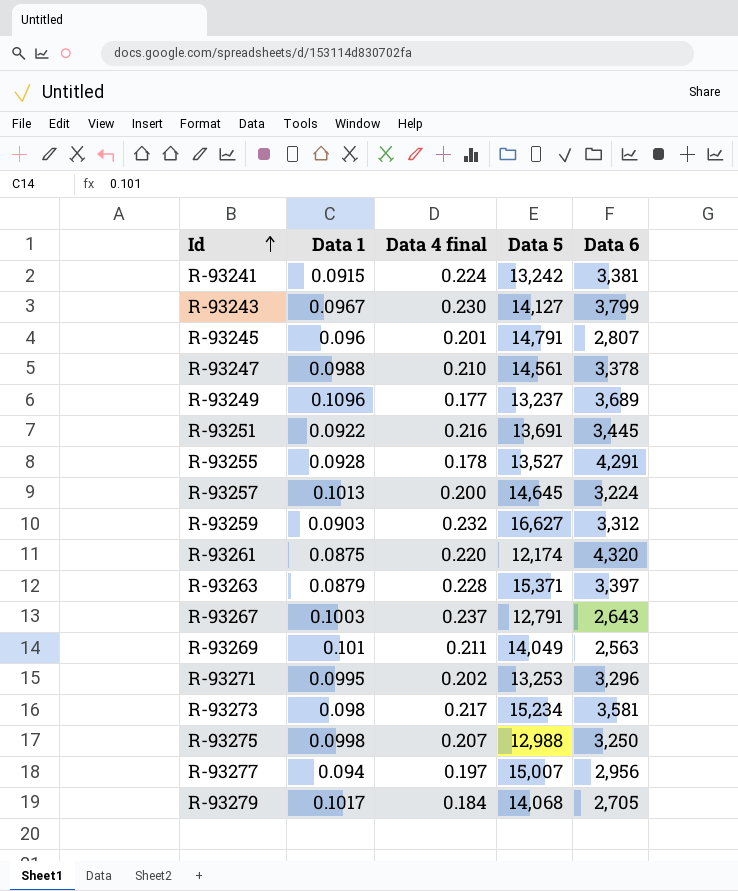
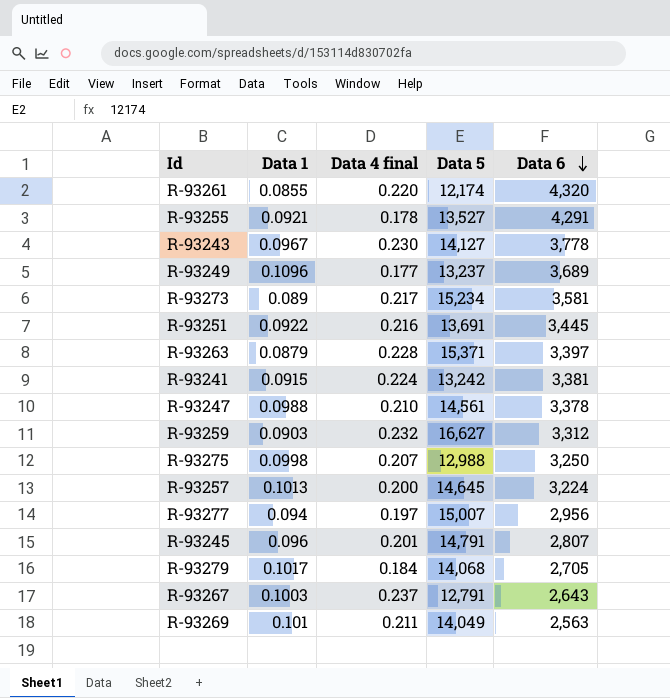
row order: Id ascending -> Data 6 descending
row R-93271: 0.0995 | 0.202 | 13,253 | 3,296 -> none
R-93261 | Data 1: 0.0875 -> 0.0855
R-93255 | Data 1: 0.0928 -> 0.0921
R-93243 | Data 6: 3,799 -> 3,778
R-93273 | Data 1: 0.098 -> 0.089

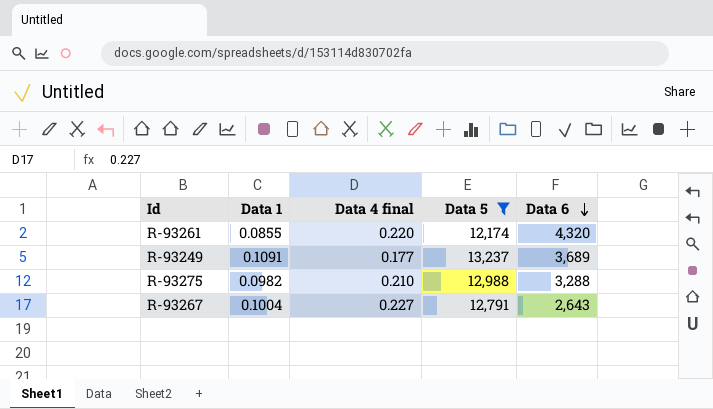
filter: none -> Data 5 <= 13,237
R-93249 | Data 1: 0.1096 -> 0.1091
R-93275 | Data 1: 0.0998 -> 0.0982
R-93275 | Data 4 final: 0.207 -> 0.210
R-93275 | Data 6: 3,250 -> 3,288
R-93267 | Data 1: 0.1003 -> 0.1004
R-93267 | Data 4 final: 0.237 -> 0.227

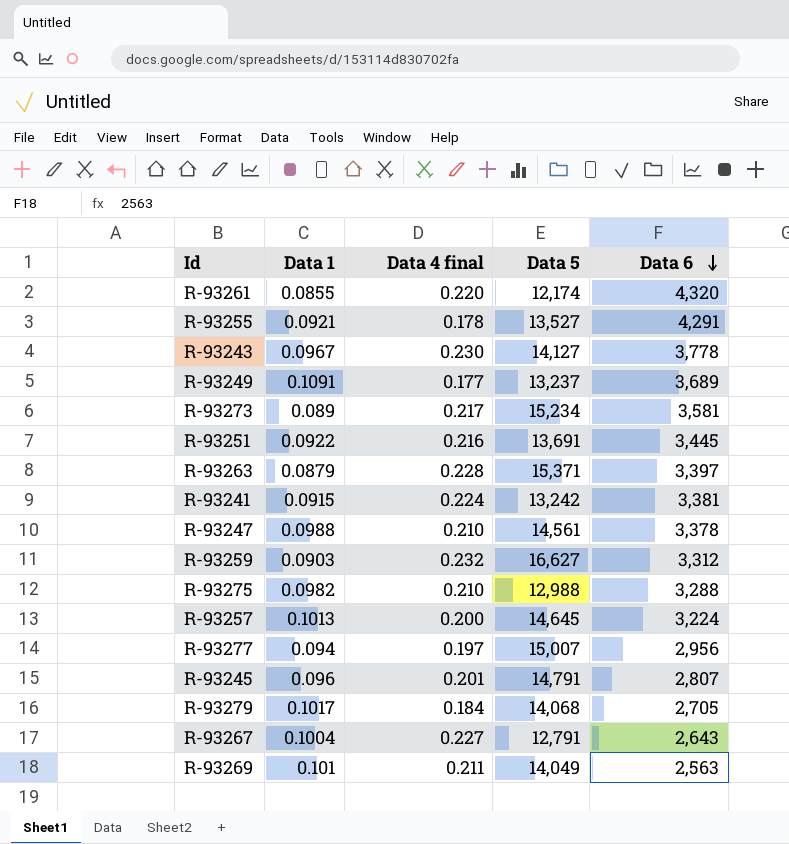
filter: Data 5 <= 13,237 -> none

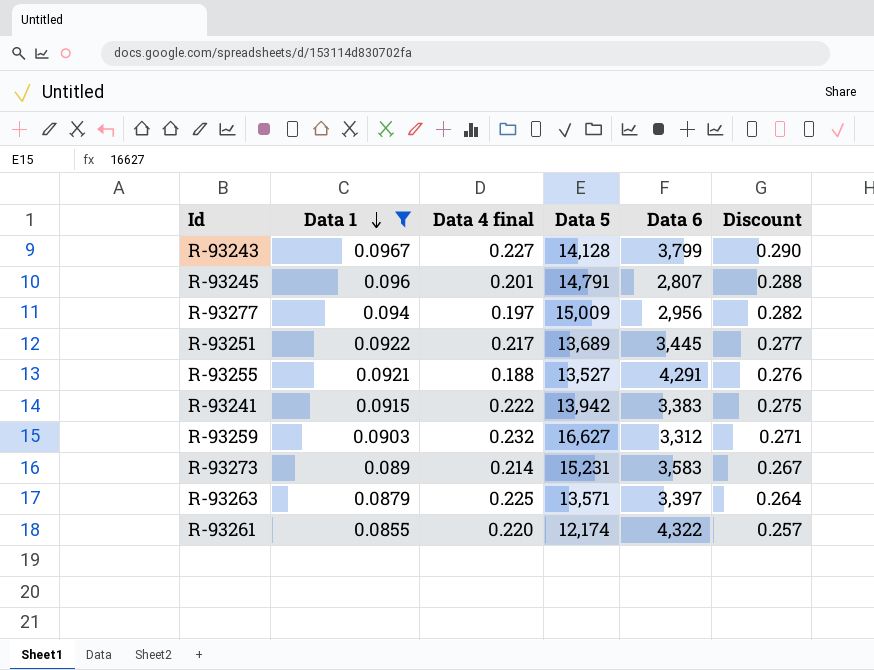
filter: none -> Data 1 <= 0.0967
row order: Data 6 descending -> Data 1 descending
column Discount | formula: none -> [Data 1] * 3
R-93243 | Data 4 final: 0.230 -> 0.227
R-93243 | Data 5: 14,127 -> 14,128
R-93243 | Data 6: 3,778 -> 3,799
R-93277 | Data 5: 15,007 -> 15,009
R-93251 | Data 4 final: 0.216 -> 0.217
R-93251 | Data 5: 13,691 -> 13,689
R-93255 | Data 4 final: 0.178 -> 0.188
R-93241 | Data 4 final: 0.224 -> 0.222
R-93241 | Data 5: 13,242 -> 13,942
R-93241 | Data 6: 3,381 -> 3,383
R-93273 | Data 4 final: 0.217 -> 0.214
R-93273 | Data 5: 15,234 -> 15,231
R-93273 | Data 6: 3,581 -> 3,583
R-93263 | Data 4 final: 0.228 -> 0.225
R-93263 | Data 5: 15,371 -> 13,571
R-93261 | Data 6: 4,320 -> 4,322

